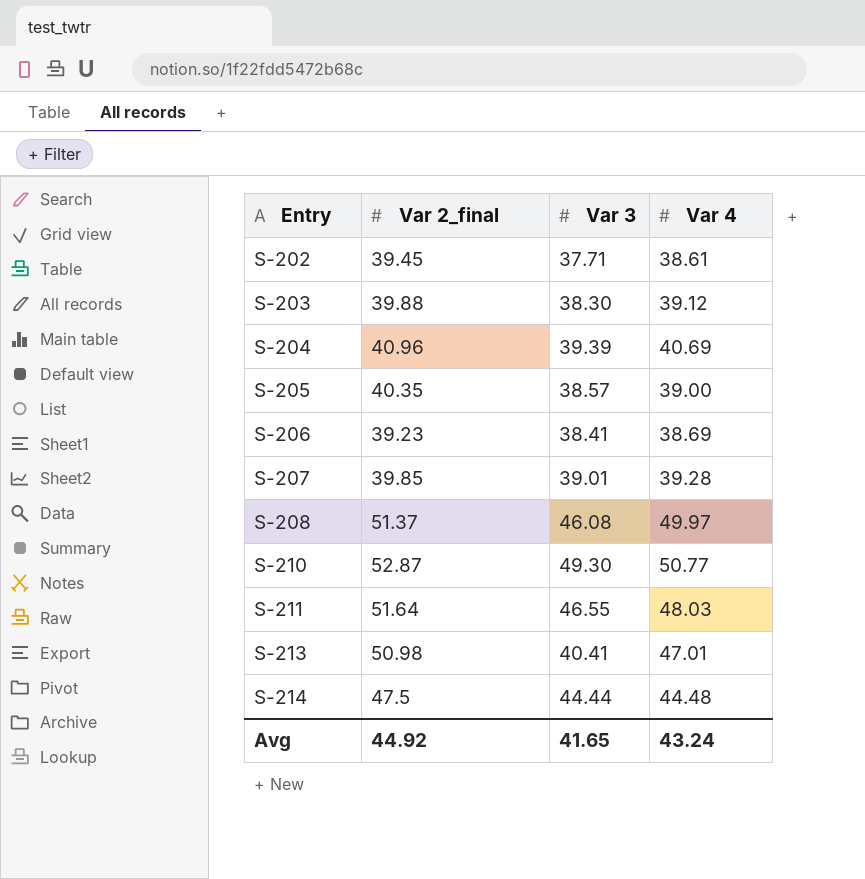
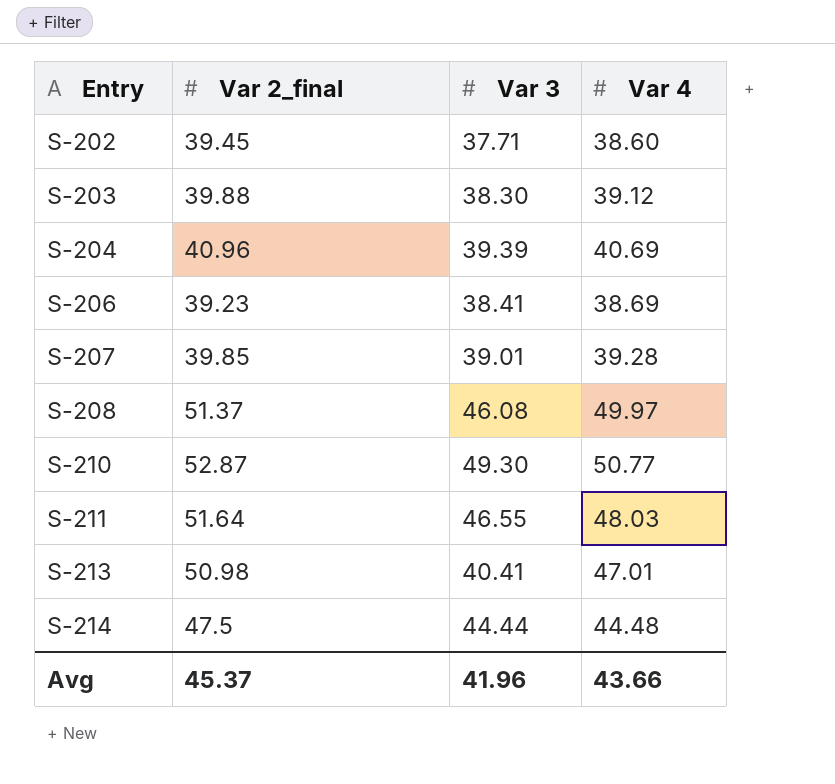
row S-205: 40.35 | 38.57 | 39.00 -> none
S-202 | Var 4: 38.61 -> 38.60
Avg | Var 2_final: 44.92 -> 45.37
Avg | Var 3: 41.65 -> 41.96
Avg | Var 4: 43.24 -> 43.66

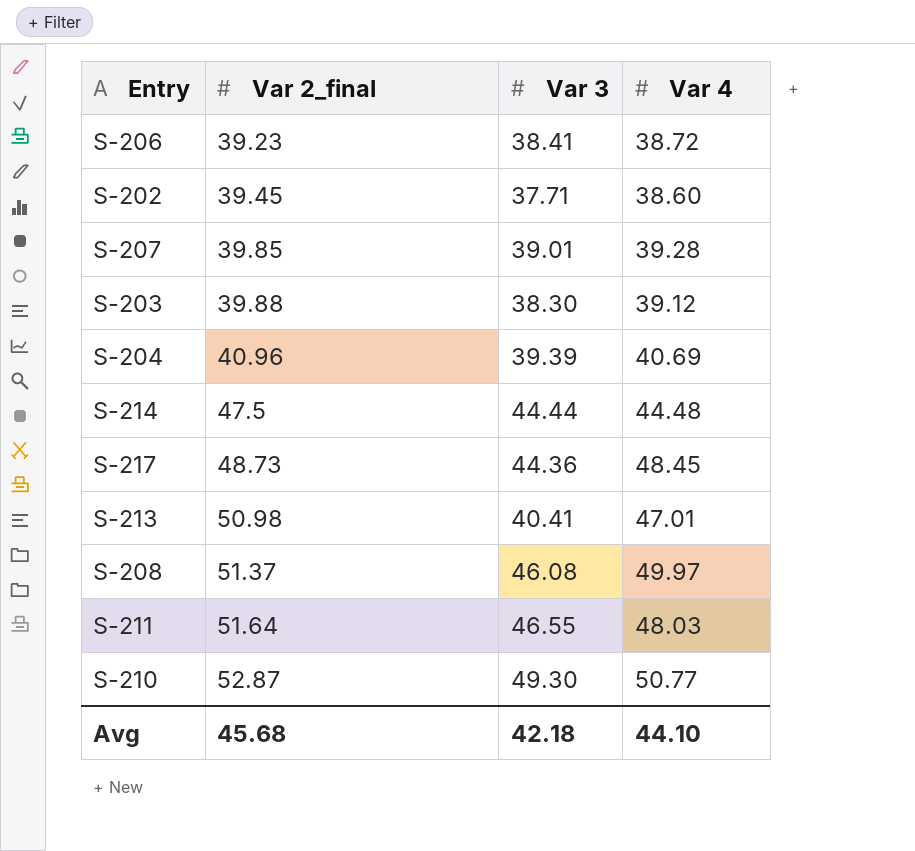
row order: Entry ascending -> Var 2_final ascending
S-206 | Var 4: 38.69 -> 38.72
row S-217: none -> 48.73 | 44.36 | 48.45
Avg | Var 2_final: 45.37 -> 45.68
Avg | Var 3: 41.96 -> 42.18
Avg | Var 4: 43.66 -> 44.10

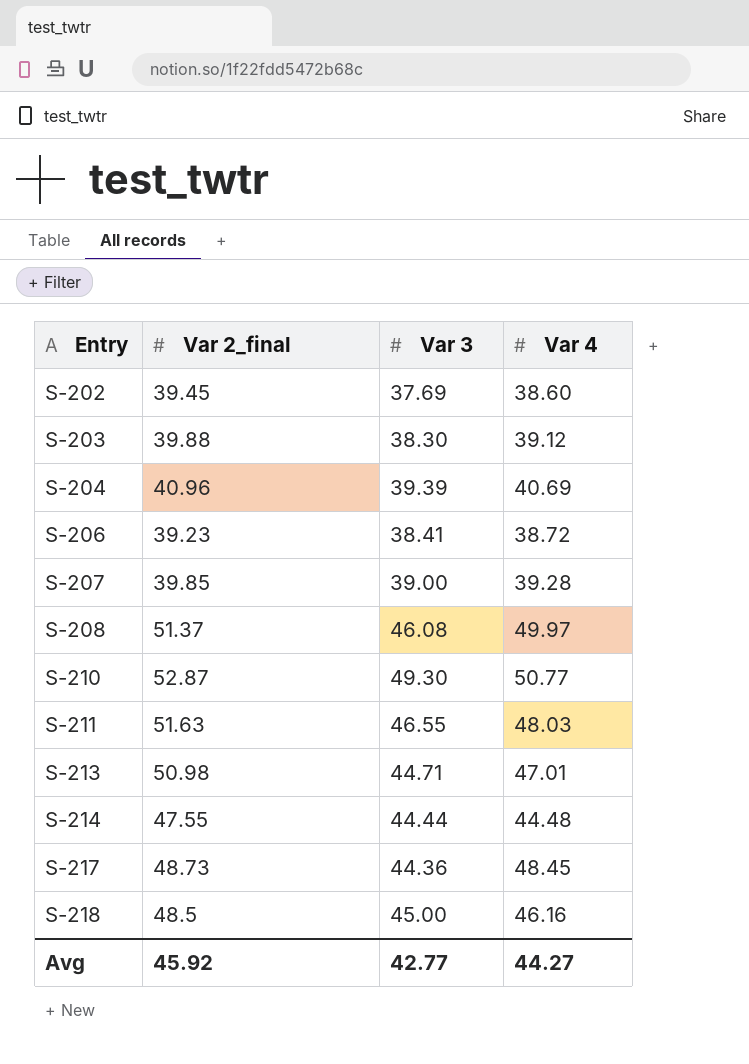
row order: Var 2_final ascending -> Entry ascending
S-202 | Var 3: 37.71 -> 37.69
S-207 | Var 3: 39.01 -> 39.00
S-211 | Var 2_final: 51.64 -> 51.63
S-213 | Var 3: 40.41 -> 44.71
S-214 | Var 2_final: 47.5 -> 47.55
row S-218: none -> 48.5 | 45.00 | 46.16
Avg | Var 2_final: 45.68 -> 45.92
Avg | Var 3: 42.18 -> 42.77
Avg | Var 4: 44.10 -> 44.27

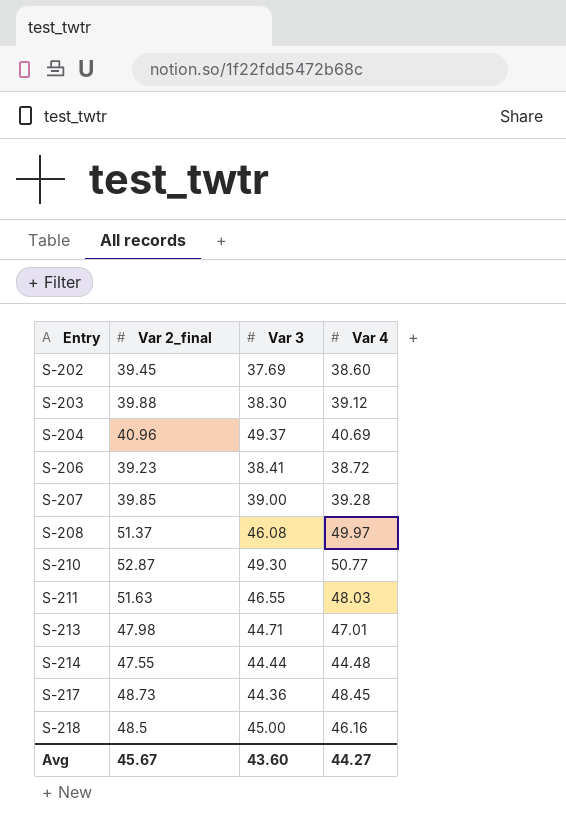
S-204 | Var 3: 39.39 -> 49.37
S-213 | Var 2_final: 50.98 -> 47.98
Avg | Var 2_final: 45.92 -> 45.67
Avg | Var 3: 42.77 -> 43.60

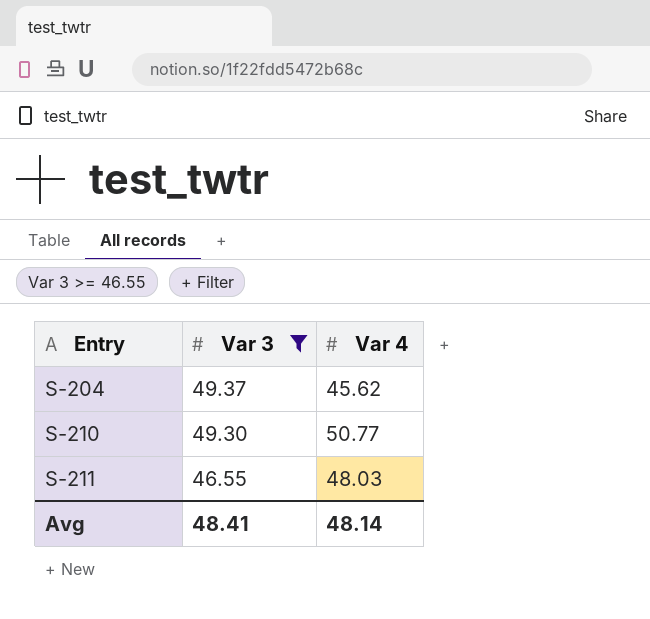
filter: none -> Var 3 >= 46.55
column Var 2_final | position: 2 -> none
S-204 | Var 4: 40.69 -> 45.62
Avg | Var 3: 43.60 -> 48.41
Avg | Var 4: 44.27 -> 48.14

